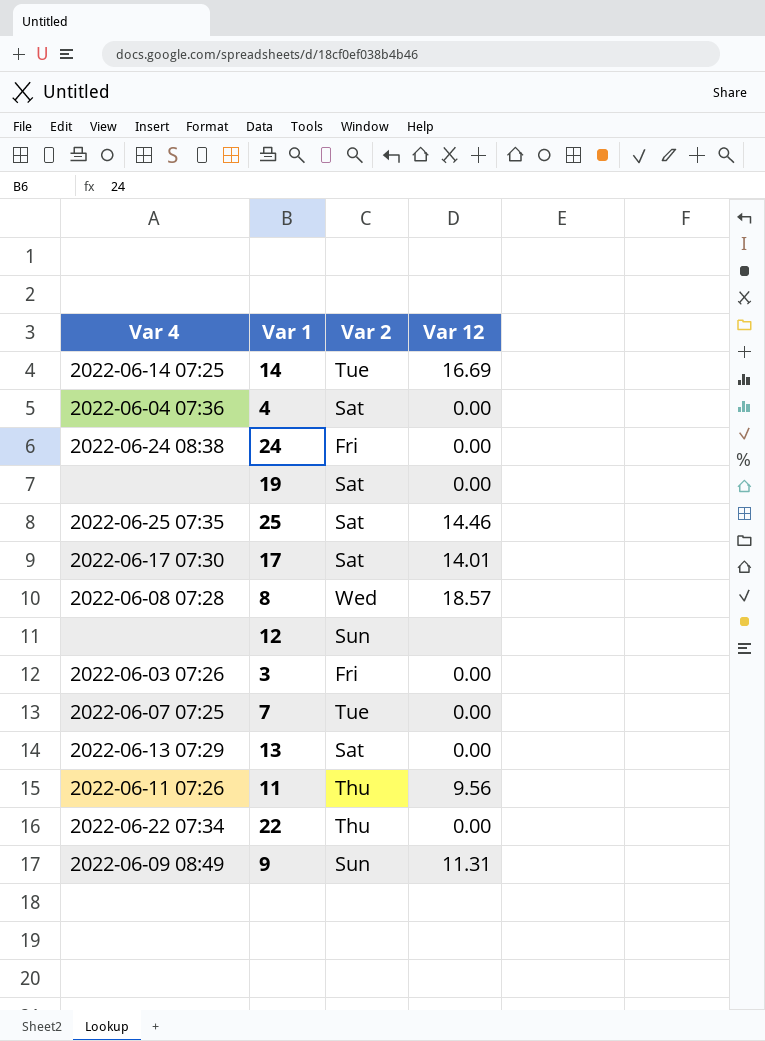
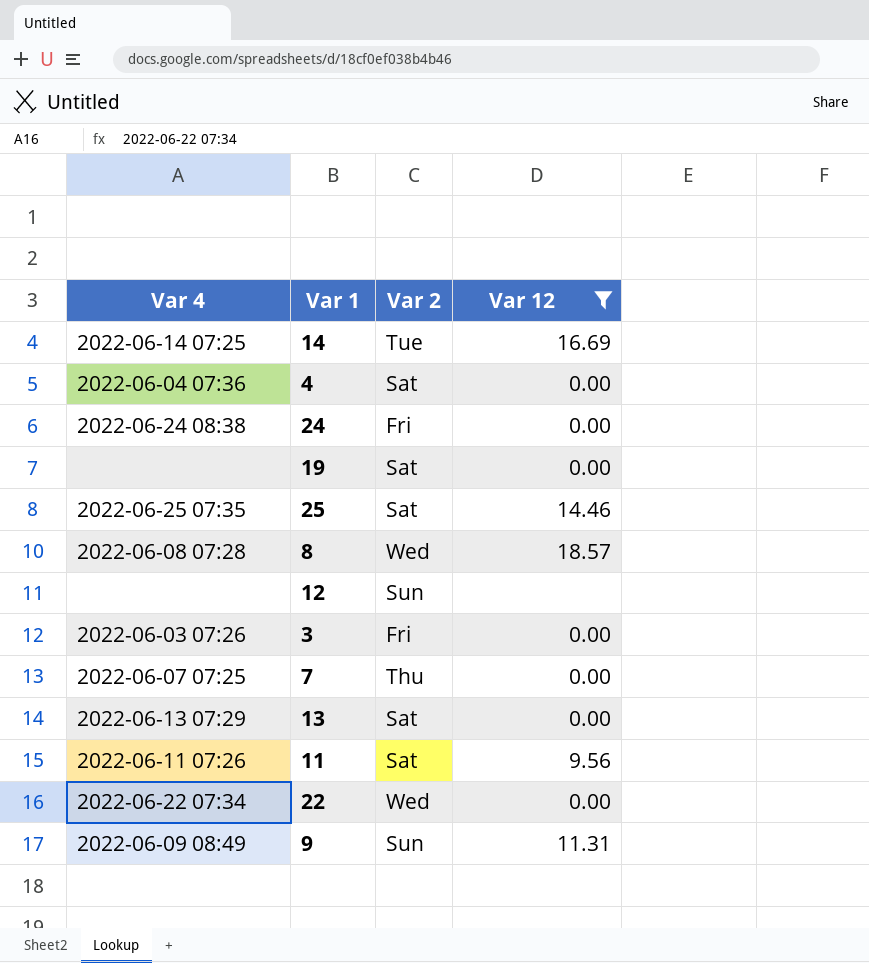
filter: none -> Var 12 != 14.01
7 | Var 2: Tue -> Thu
11 | Var 2: Thu -> Sat
22 | Var 2: Thu -> Wed

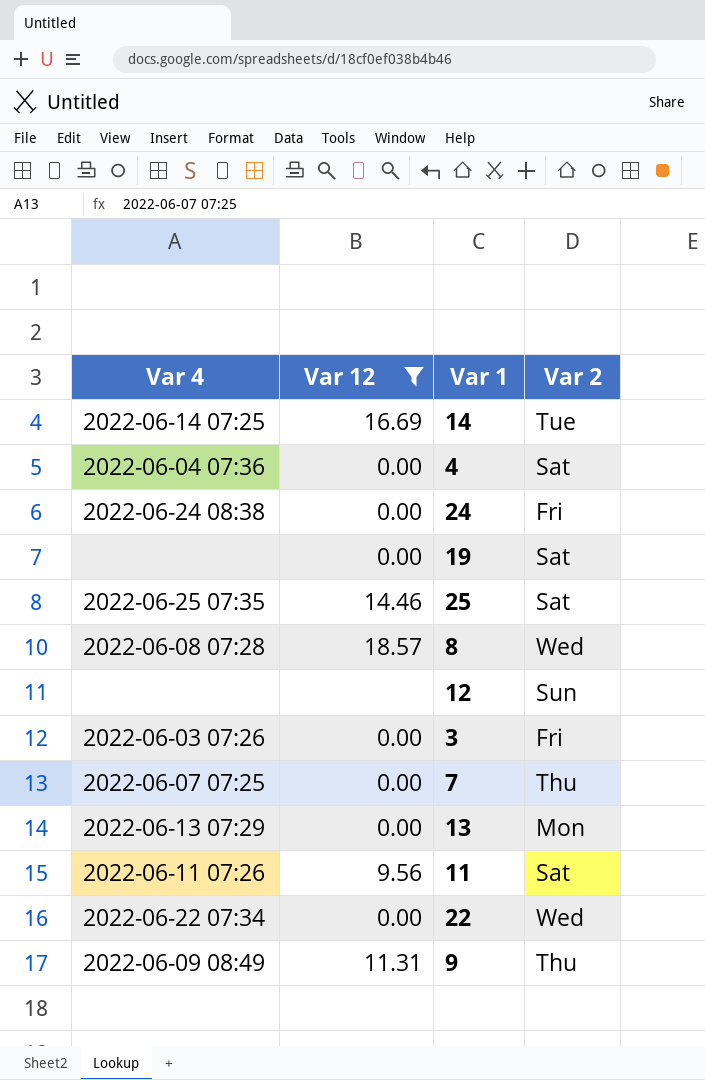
column Var 12 | position: 4 -> 2
13 | Var 2: Sat -> Mon
9 | Var 2: Sun -> Thu

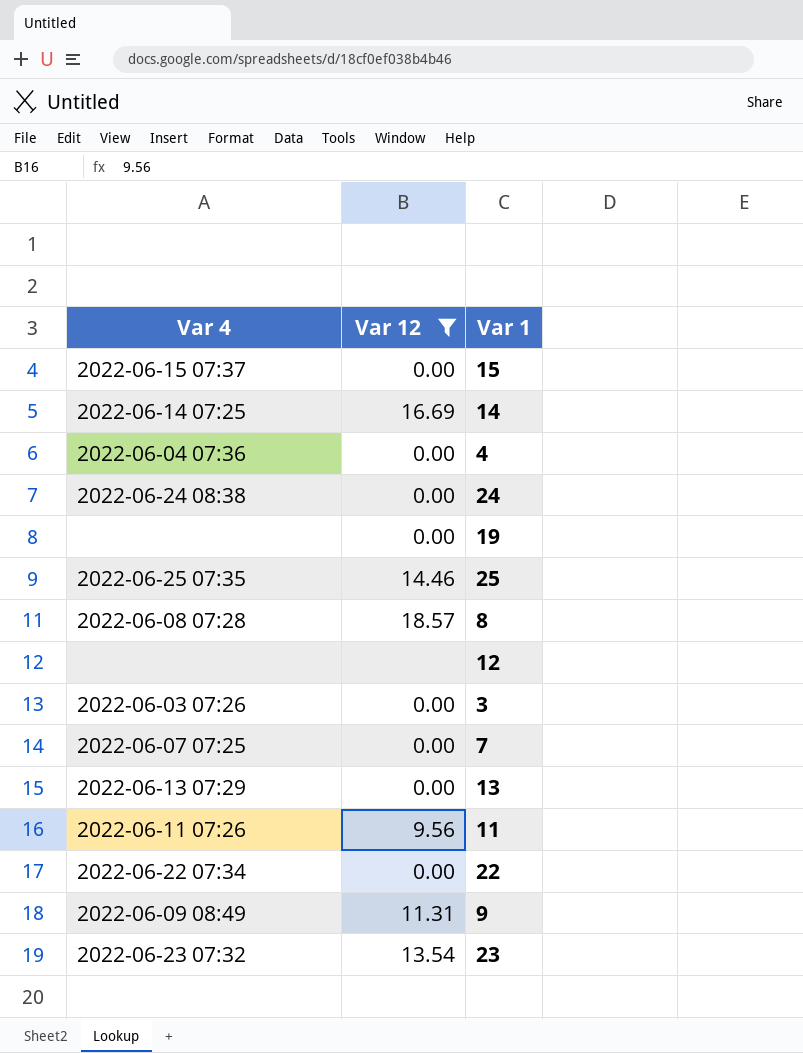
column Var 2 | position: 4 -> none
row 15: none -> 2022-06-15 07:37 | 0.00
row 23: none -> 2022-06-23 07:32 | 13.54

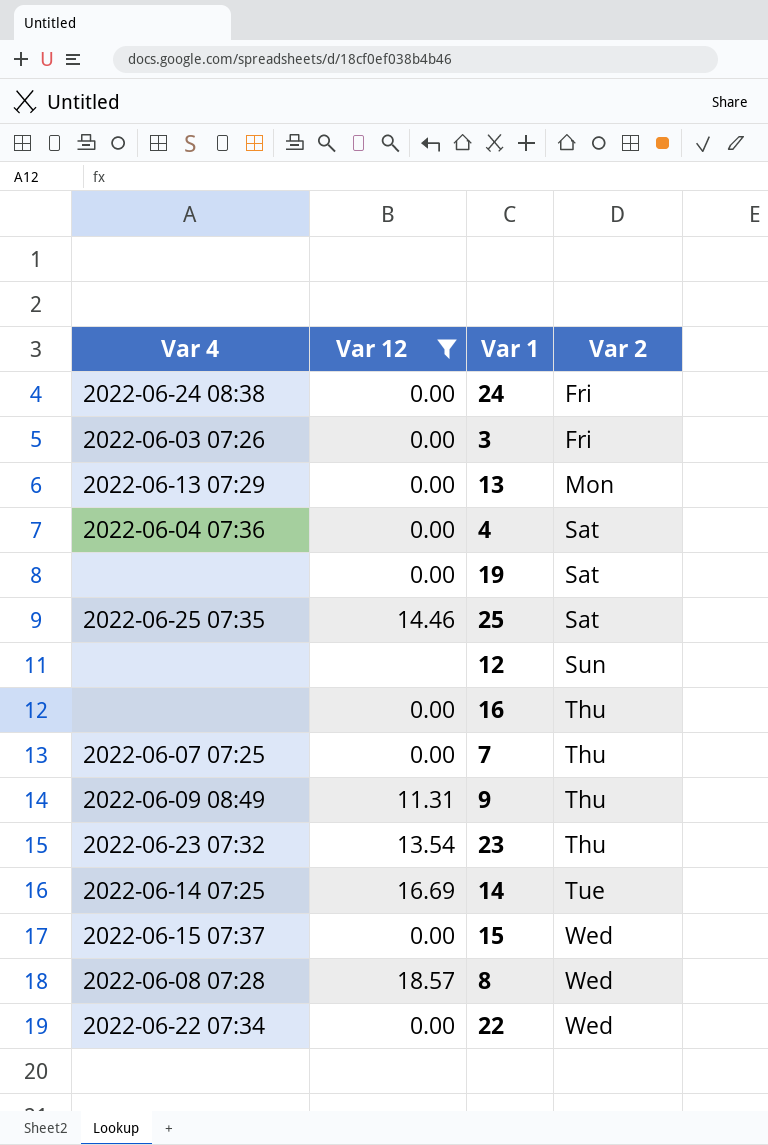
row order: none -> Var 2 ascending
column Var 2 | position: none -> 4
row 11: 2022-06-11 07:26 | 9.56 -> none
row 16: none -> none | 0.00 | Thu

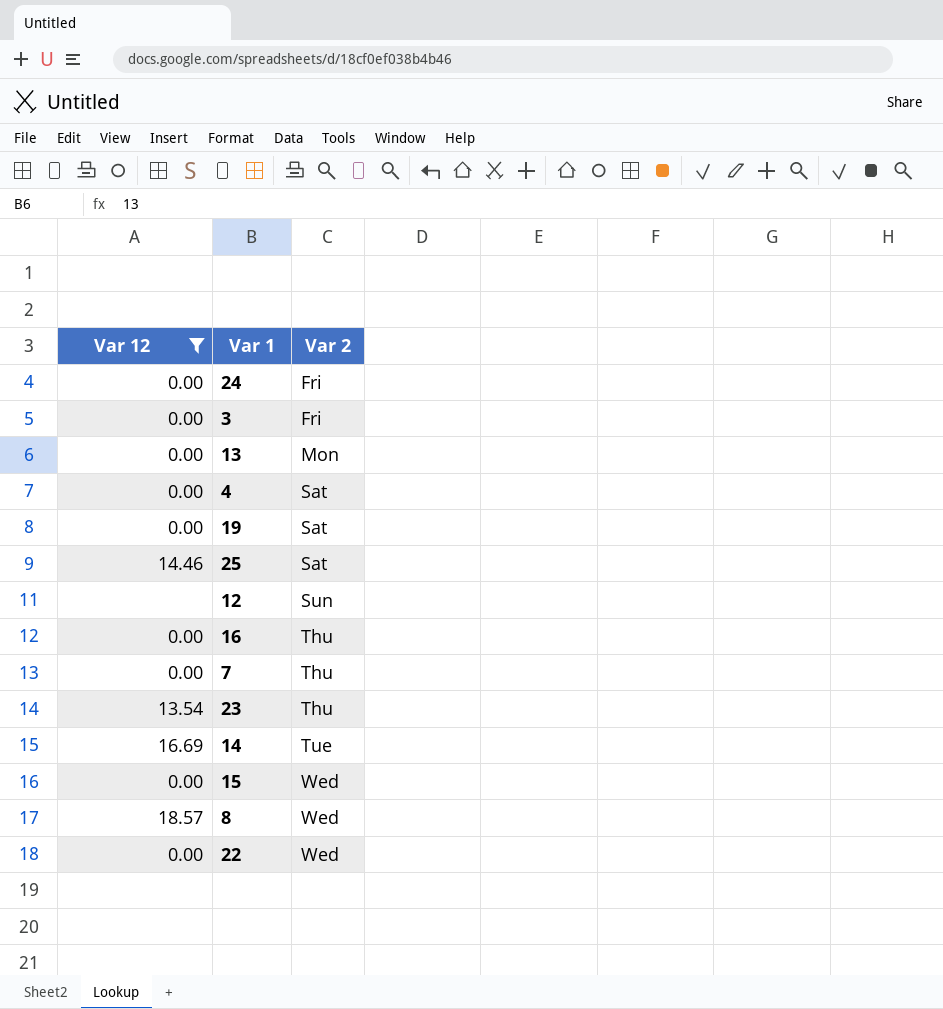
column Var 4 | position: 1 -> none
row 9: 2022-06-09 08:49 | 11.31 | Thu -> none

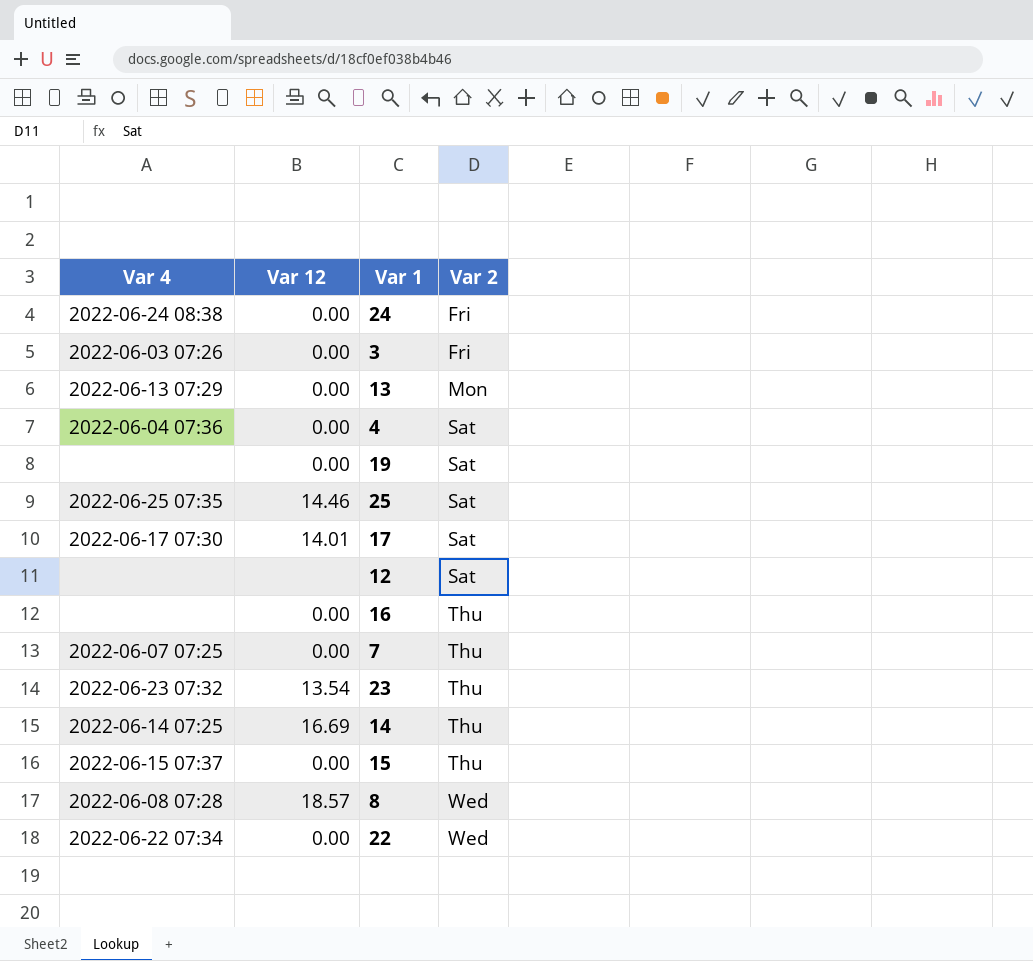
filter: Var 12 != 14.01 -> none
column Var 4 | position: none -> 1
12 | Var 2: Sun -> Sat
14 | Var 2: Tue -> Thu
15 | Var 2: Wed -> Thu

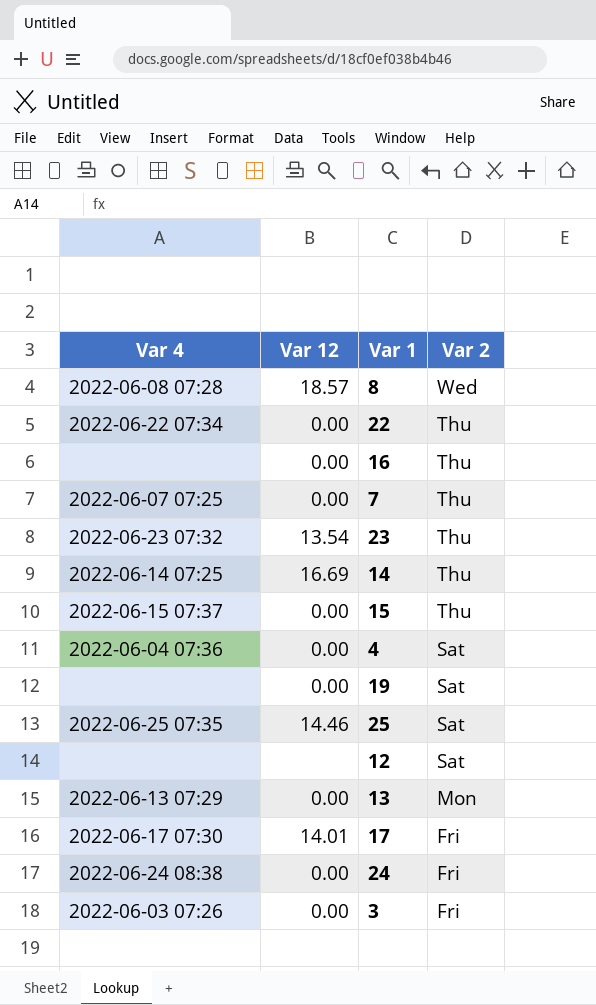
row order: Var 2 ascending -> Var 2 descending
22 | Var 2: Wed -> Thu
17 | Var 2: Sat -> Fri

